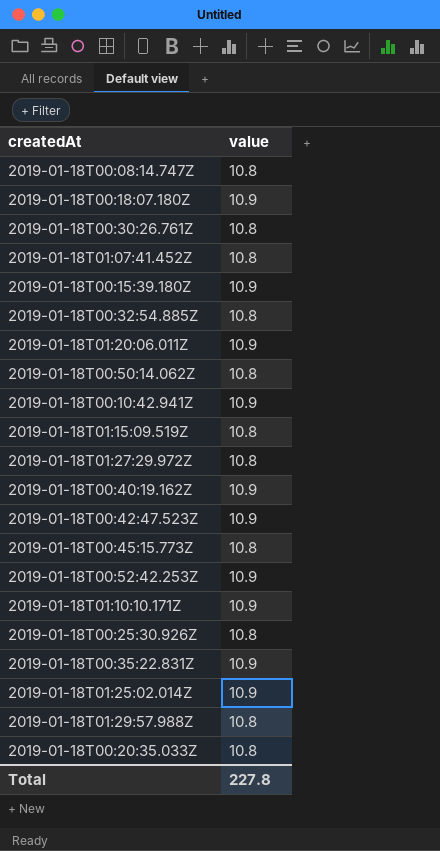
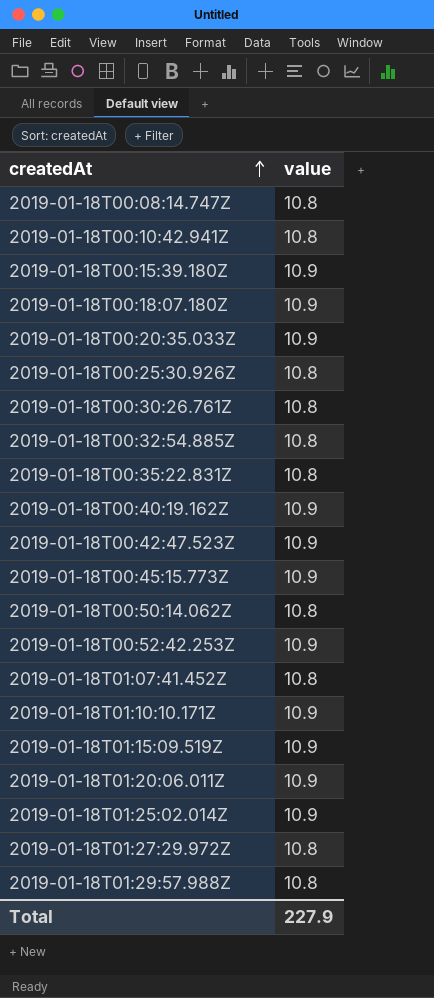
row order: none -> createdAt ascending
2019-01-18T00:10:42.941Z | value: 10.9 -> 10.8
2019-01-18T00:20:35.033Z | value: 10.8 -> 10.9
2019-01-18T00:35:22.831Z | value: 10.9 -> 10.8
2019-01-18T00:45:15.773Z | value: 10.8 -> 10.9
2019-01-18T01:15:09.519Z | value: 10.8 -> 10.9
Total | value: 227.8 -> 227.9

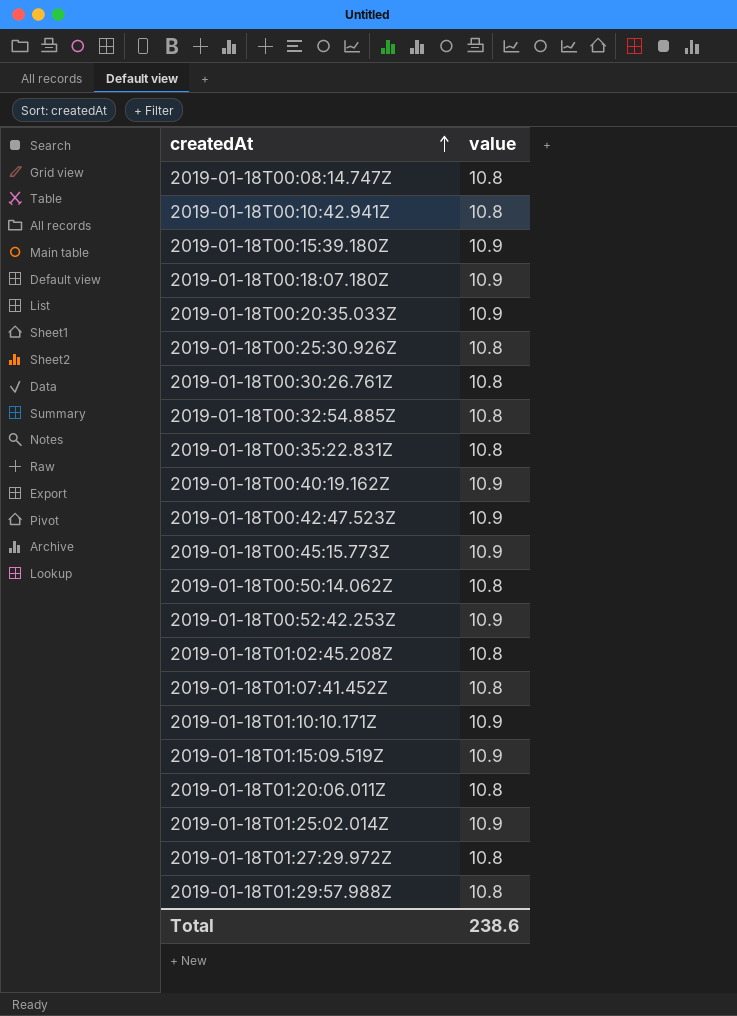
row 2019-01-18T01:02:45.208Z: none -> 10.8
2019-01-18T01:20:06.011Z | value: 10.9 -> 10.8
Total | value: 227.9 -> 238.6

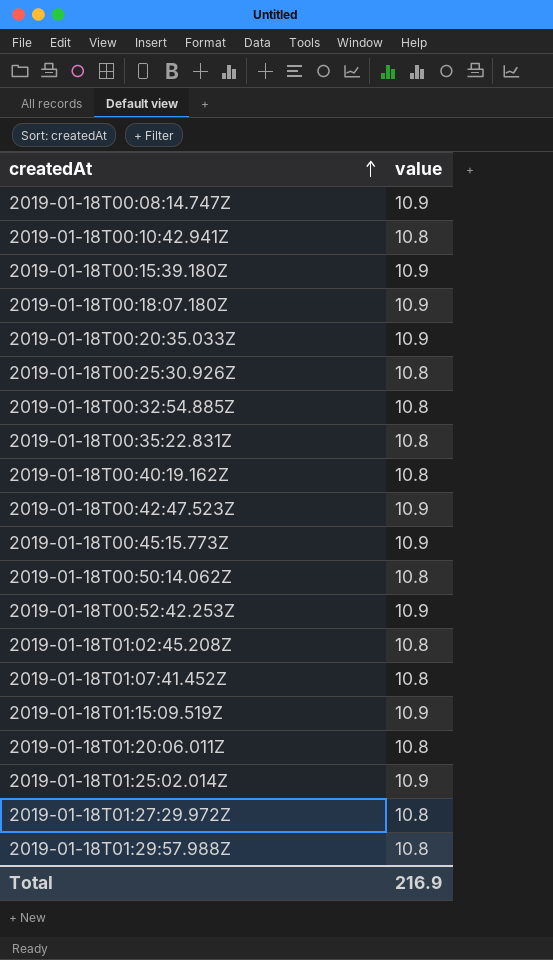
row 2019-01-18T00:30:26.761Z: 10.8 -> none
row 2019-01-18T01:10:10.171Z: 10.9 -> none
2019-01-18T00:08:14.747Z | value: 10.8 -> 10.9
2019-01-18T00:40:19.162Z | value: 10.9 -> 10.8
Total | value: 238.6 -> 216.9

